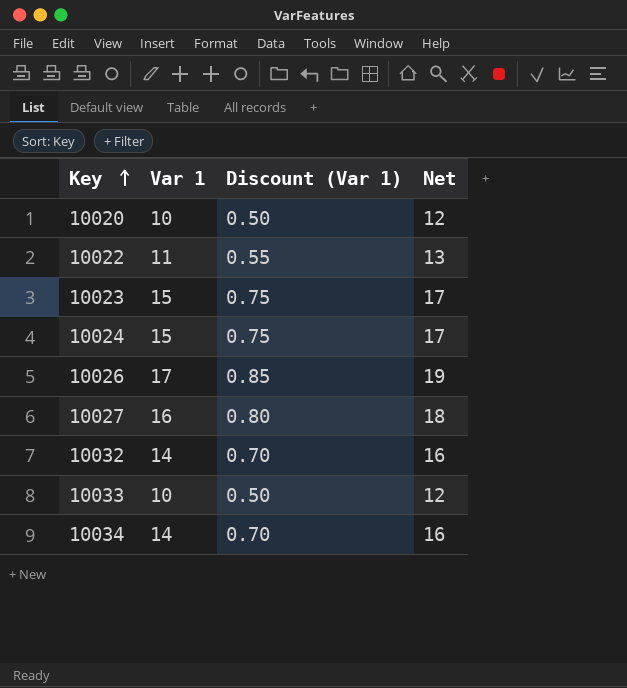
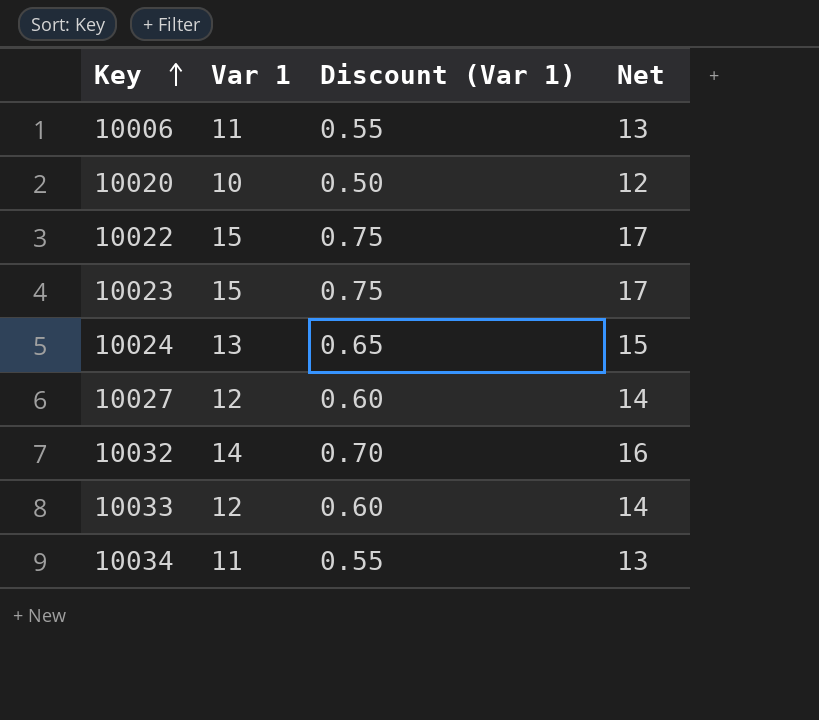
row 10026: 17 | 0.85 | 19 -> none
row 10006: none -> 11 | 0.55 | 13
10022 | Var 1: 11 -> 15
10022 | Discount (Var 1): 0.55 -> 0.75
10022 | Net: 13 -> 17
10024 | Var 1: 15 -> 13
10024 | Discount (Var 1): 0.75 -> 0.65
10024 | Net: 17 -> 15
10027 | Var 1: 16 -> 12
10027 | Discount (Var 1): 0.80 -> 0.60
10027 | Net: 18 -> 14
10033 | Var 1: 10 -> 12
10033 | Discount (Var 1): 0.50 -> 0.60
10033 | Net: 12 -> 14
10034 | Var 1: 14 -> 11
10034 | Discount (Var 1): 0.70 -> 0.55
10034 | Net: 16 -> 13

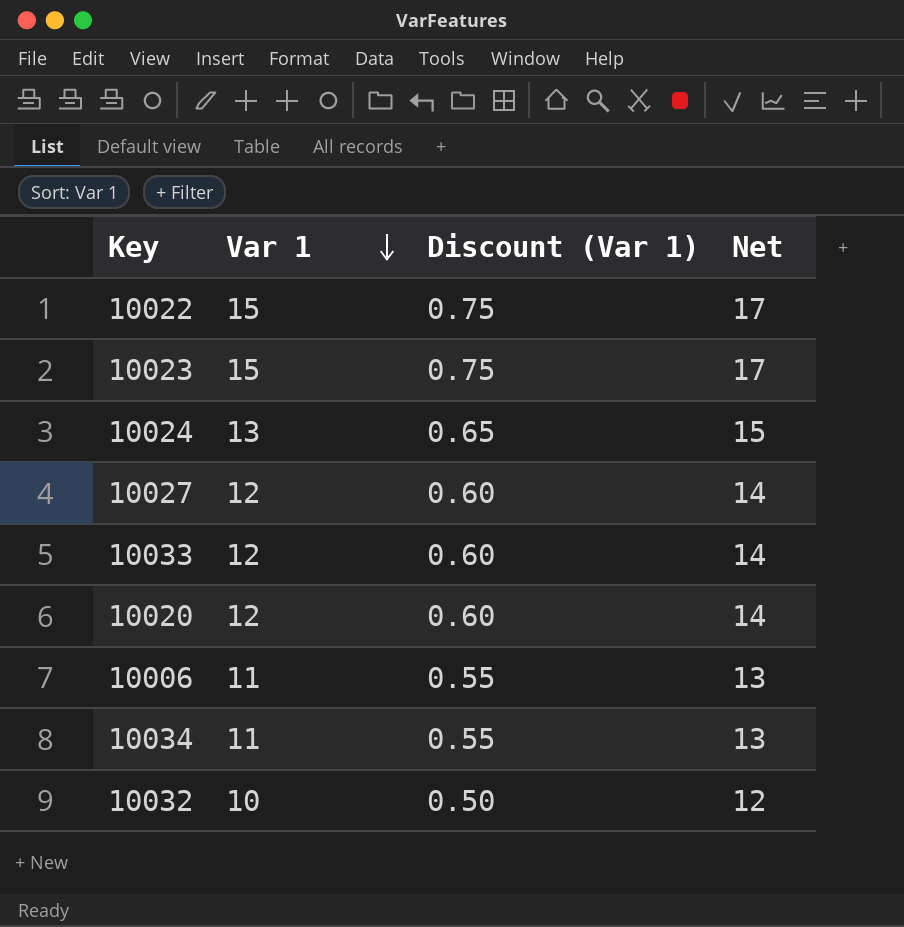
row order: Key ascending -> Var 1 descending
10020 | Var 1: 10 -> 12
10020 | Discount (Var 1): 0.50 -> 0.60
10020 | Net: 12 -> 14
10032 | Var 1: 14 -> 10
10032 | Discount (Var 1): 0.70 -> 0.50
10032 | Net: 16 -> 12

